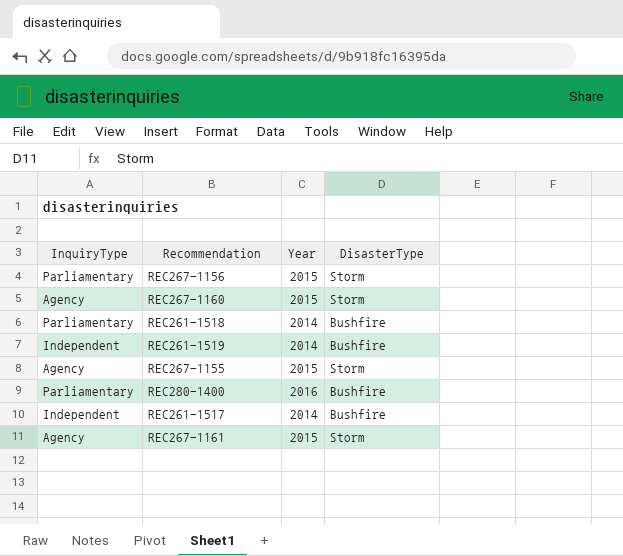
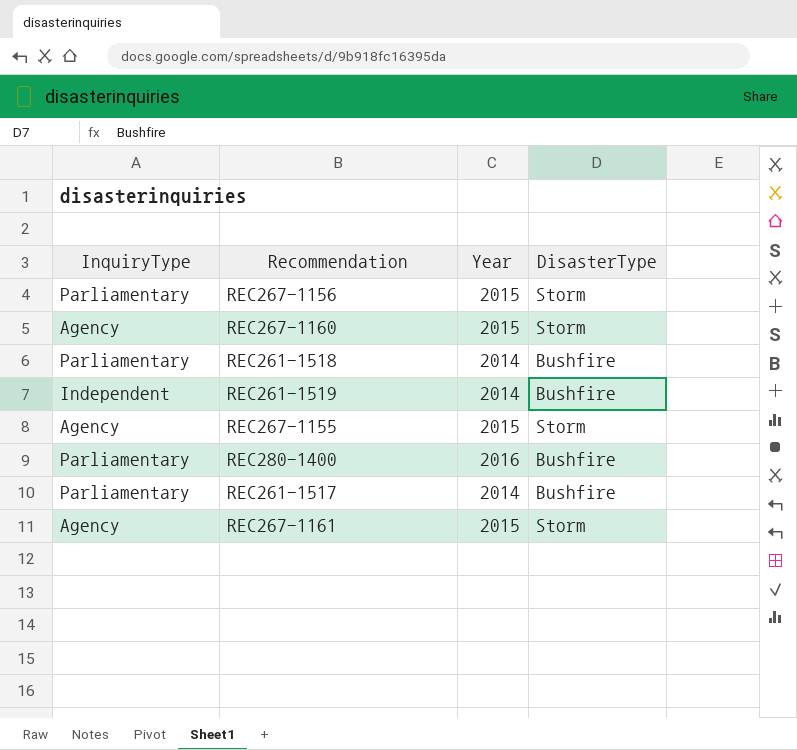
REC261-1517 | InquiryType: Independent -> Parliamentary

